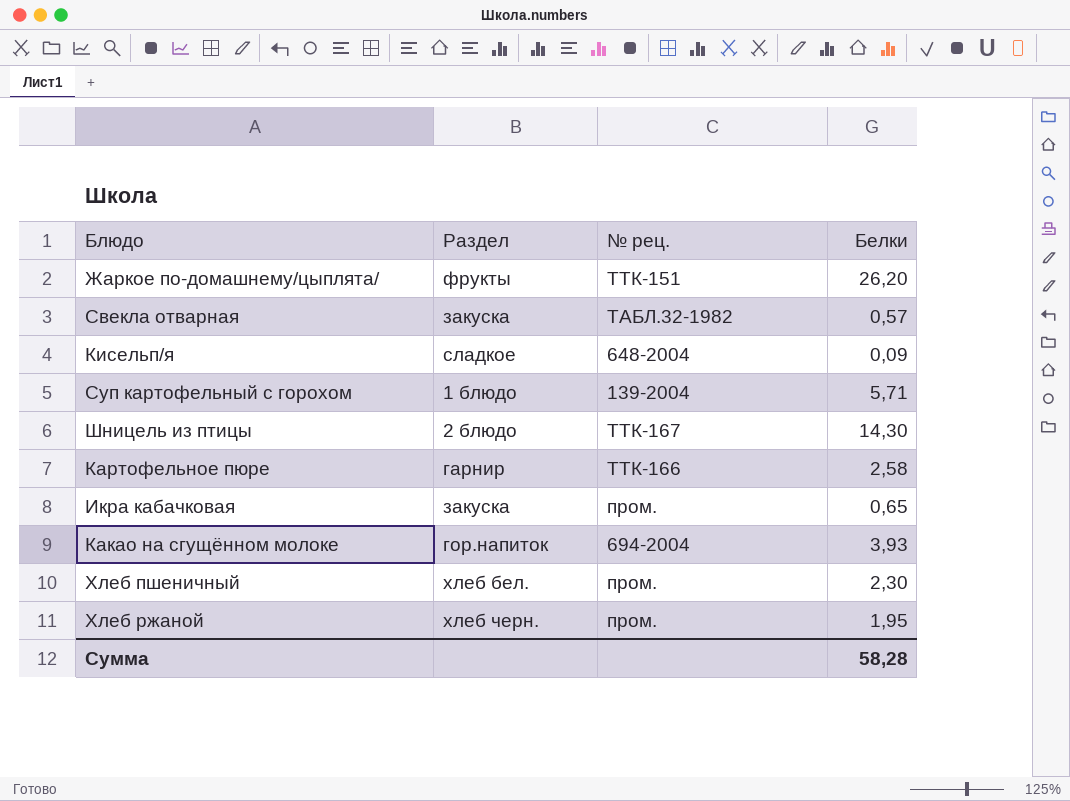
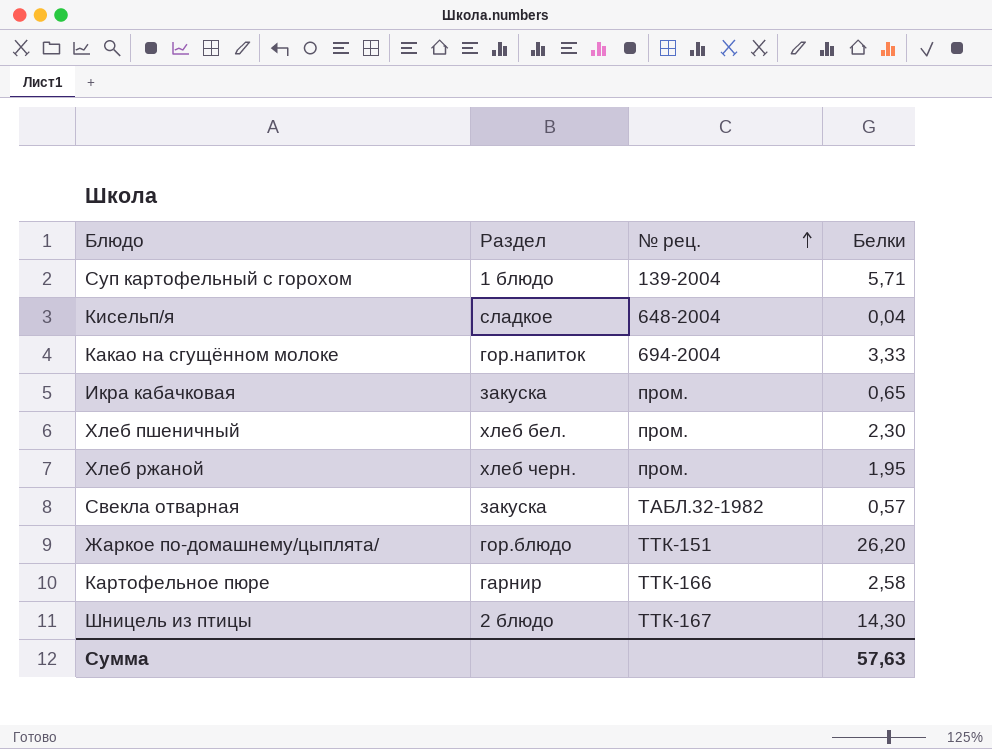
row order: none -> № рец. ascending
Кисельп/я | Белки: 0,09 -> 0,04
Какао на сгущённом молоке | Белки: 3,93 -> 3,33
Жаркое по-домашнему/цыплята/ | Раздел: фрукты -> гор.блюдо
Сумма | Белки: 58,28 -> 57,63

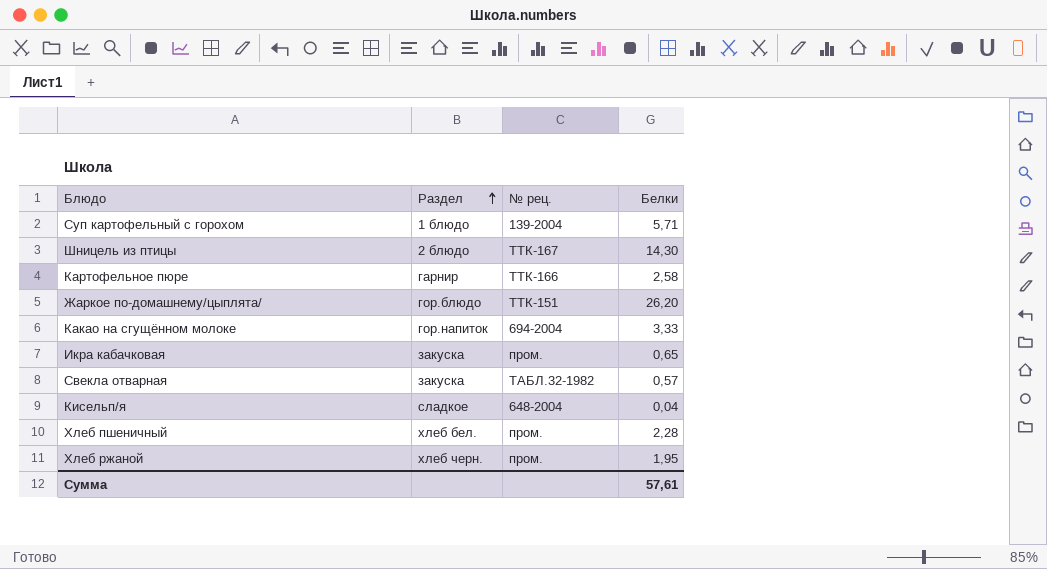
row order: № рец. ascending -> Раздел ascending
Хлеб пшеничный | Белки: 2,30 -> 2,28
Сумма | Белки: 57,63 -> 57,61

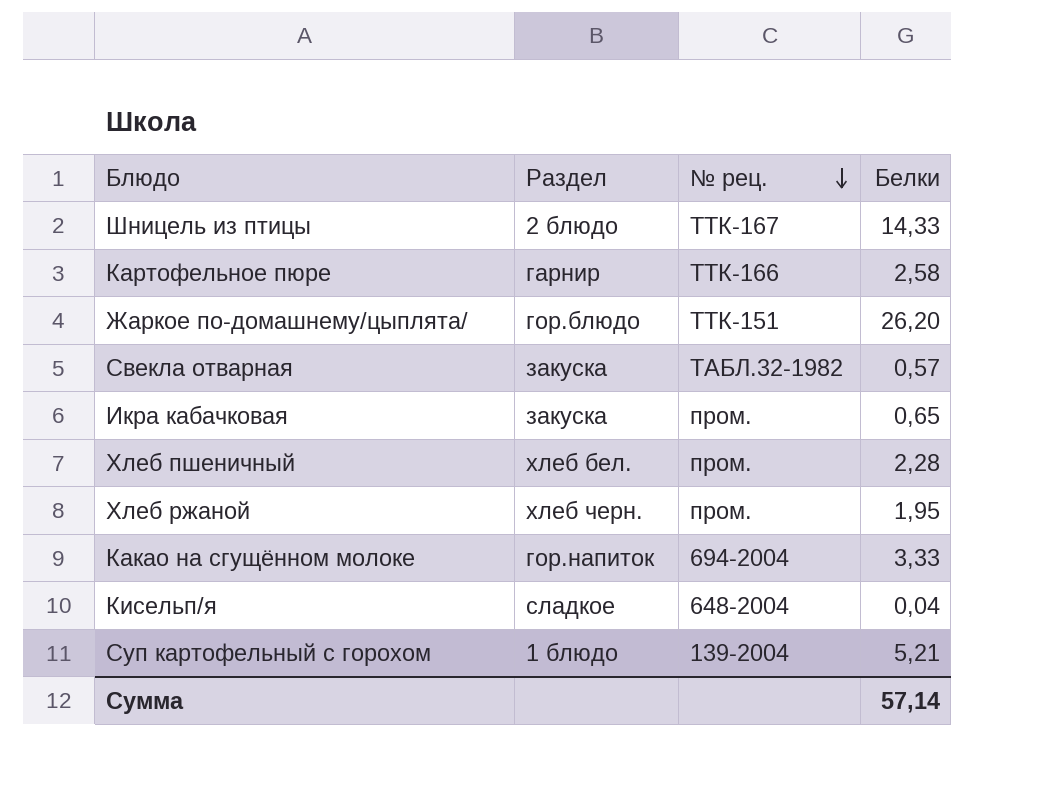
row order: Раздел ascending -> № рец. descending
Шницель из птицы | Белки: 14,30 -> 14,33
Суп картофельный с горохом | Белки: 5,71 -> 5,21
Сумма | Белки: 57,61 -> 57,14

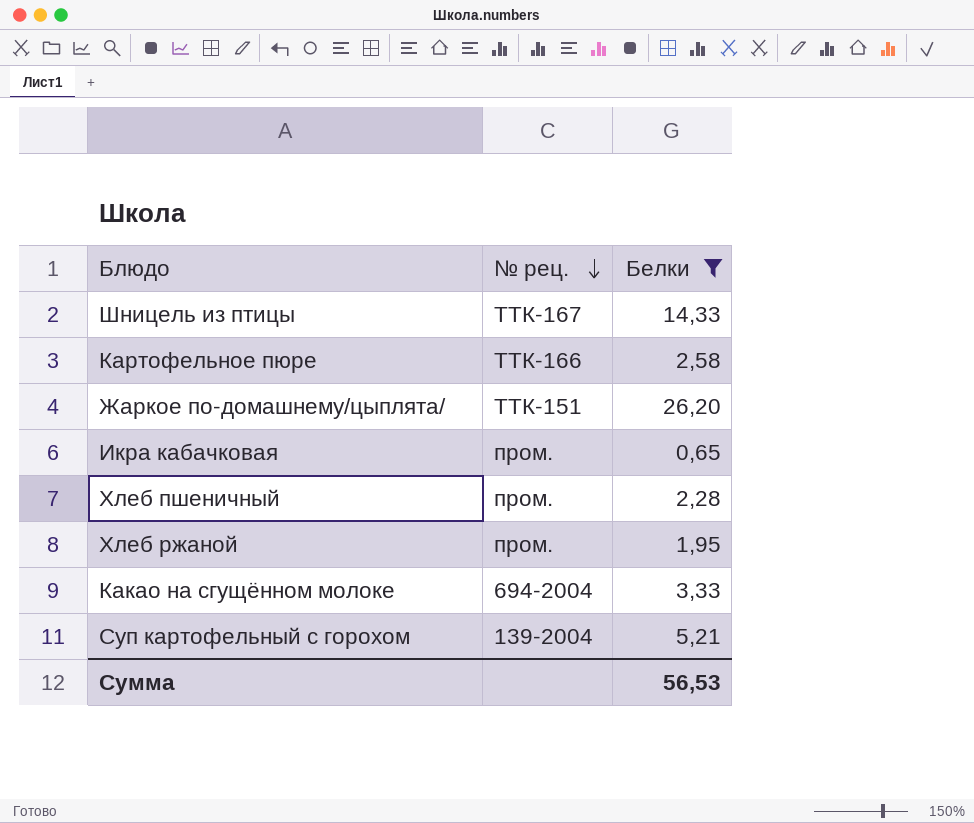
filter: none -> Белки >= 0,65
column Раздел | position: 2 -> none
Сумма | Белки: 57,14 -> 56,53

